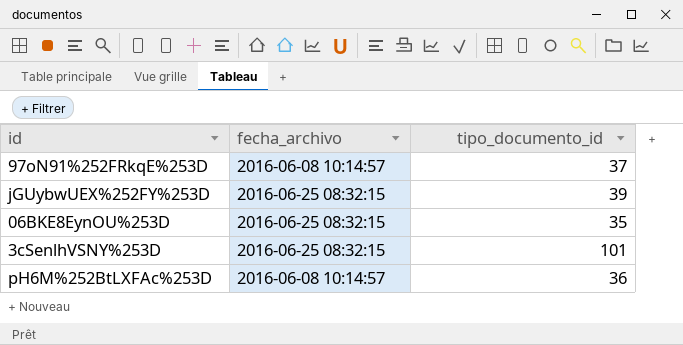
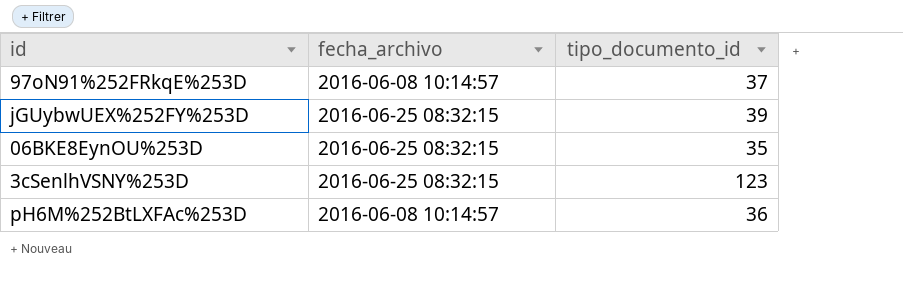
3cSenlhVSNY%253D | tipo_documento_id: 101 -> 123

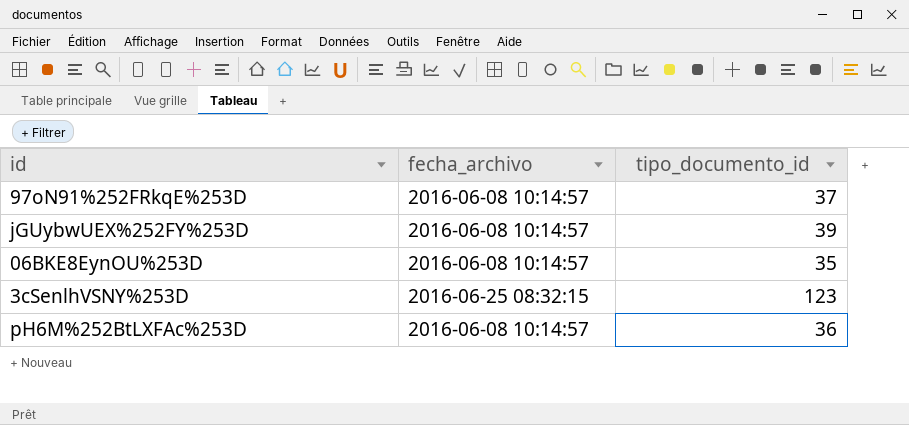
jGUybwUEX%252FY%253D | fecha_archivo: 2016-06-25 08:32:15 -> 2016-06-08 10:14:57
06BKE8EynOU%253D | fecha_archivo: 2016-06-25 08:32:15 -> 2016-06-08 10:14:57

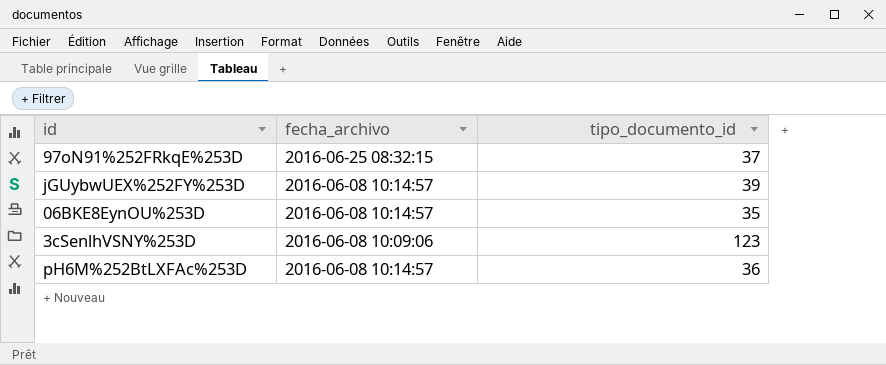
97oN91%252FRkqE%253D | fecha_archivo: 2016-06-08 10:14:57 -> 2016-06-25 08:32:15
3cSenlhVSNY%253D | fecha_archivo: 2016-06-25 08:32:15 -> 2016-06-08 10:09:06

